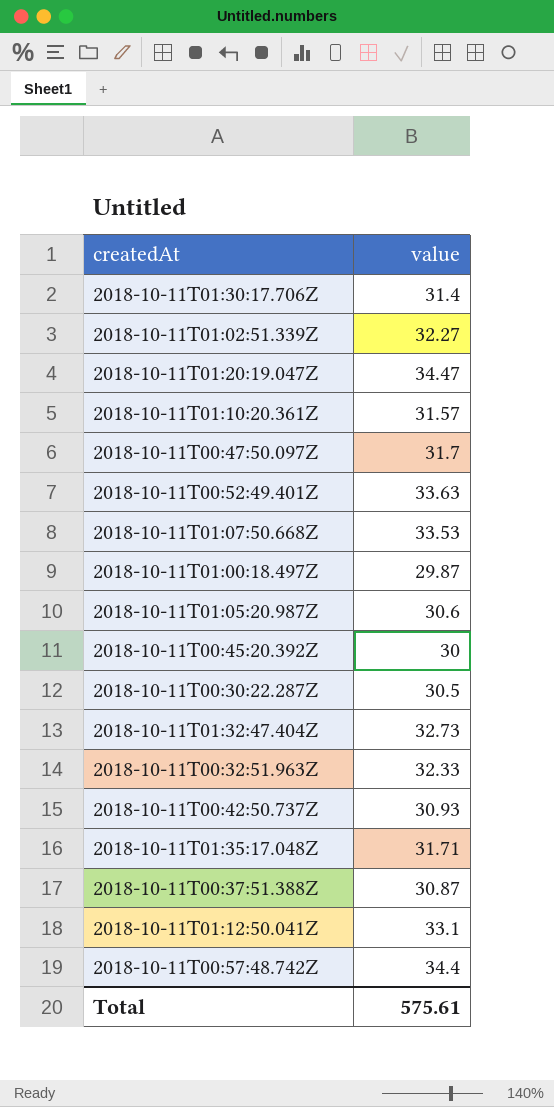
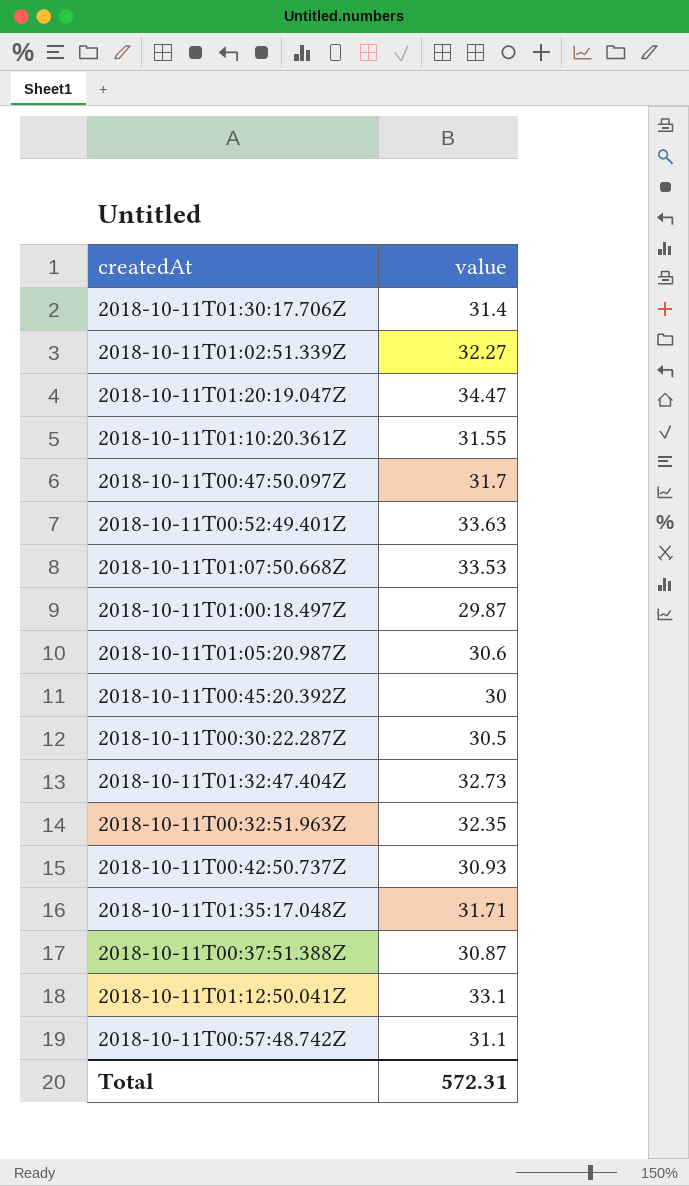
2018-10-11T01:10:20.361Z | value: 31.57 -> 31.55
2018-10-11T00:32:51.963Z | value: 32.33 -> 32.35
2018-10-11T00:57:48.742Z | value: 34.4 -> 31.1
Total | value: 575.61 -> 572.31

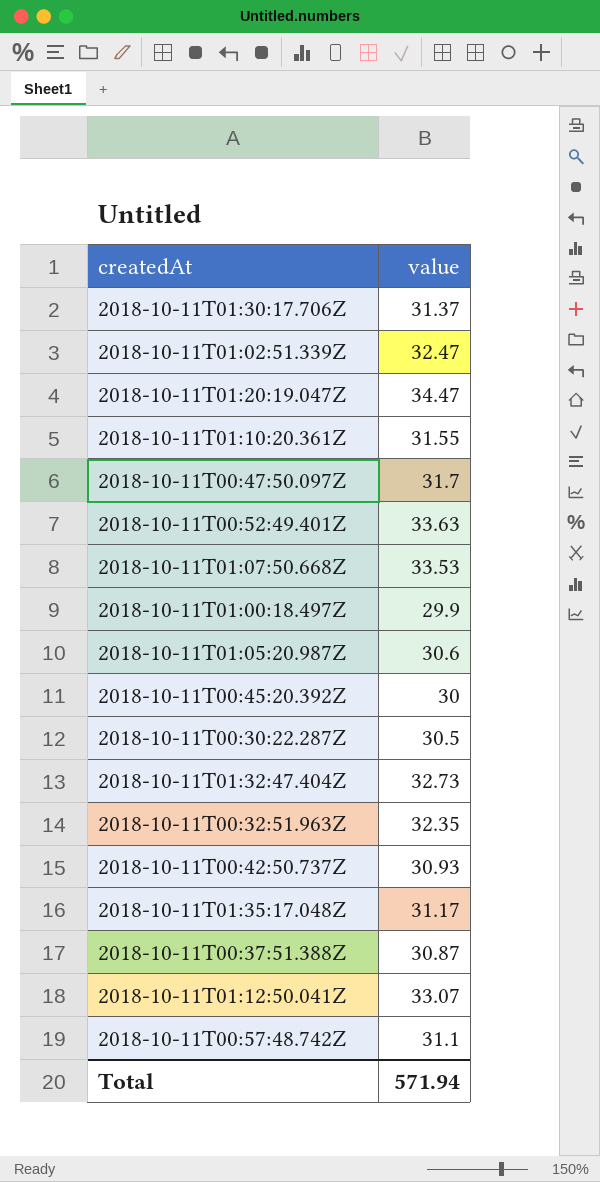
2018-10-11T01:30:17.706Z | value: 31.4 -> 31.37
2018-10-11T01:02:51.339Z | value: 32.27 -> 32.47
2018-10-11T01:00:18.497Z | value: 29.87 -> 29.9
2018-10-11T01:35:17.048Z | value: 31.71 -> 31.17
2018-10-11T01:12:50.041Z | value: 33.1 -> 33.07
Total | value: 572.31 -> 571.94

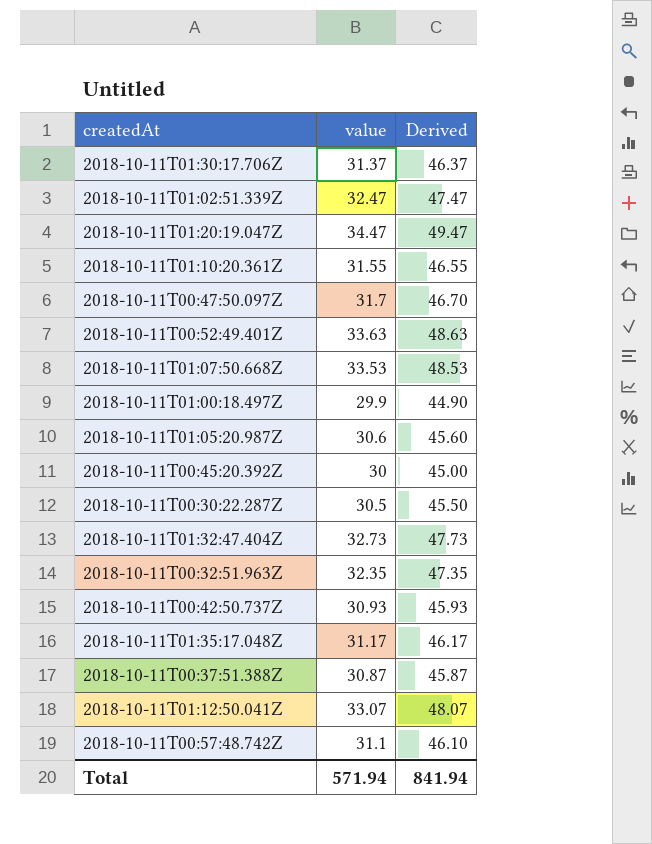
column Derived | formula: none -> [value] + 15

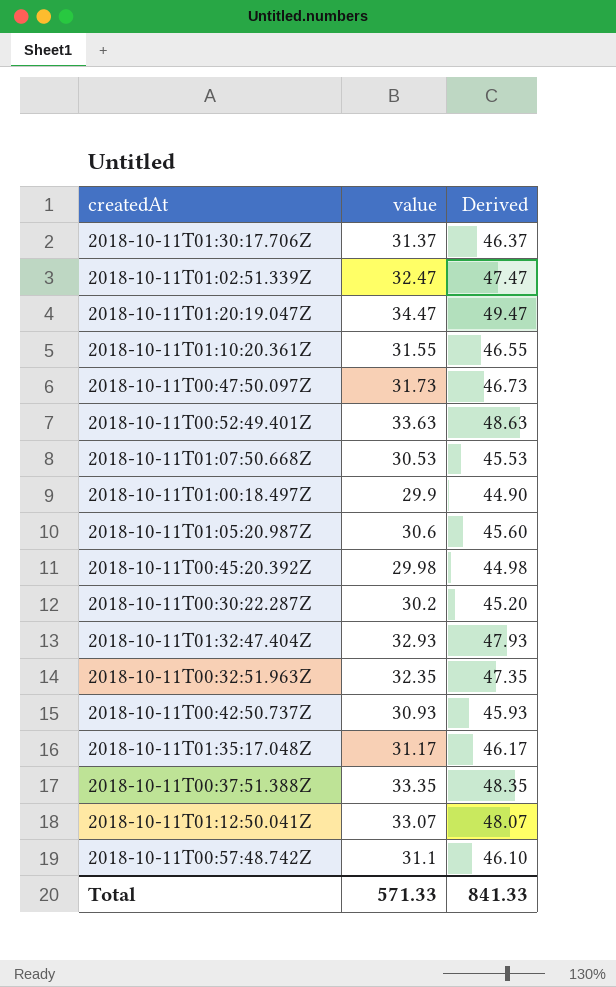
2018-10-11T00:47:50.097Z | value: 31.7 -> 31.73
2018-10-11T00:47:50.097Z | Derived: 46.70 -> 46.73
2018-10-11T01:07:50.668Z | value: 33.53 -> 30.53
2018-10-11T01:07:50.668Z | Derived: 48.53 -> 45.53
2018-10-11T00:45:20.392Z | value: 30 -> 29.98
2018-10-11T00:45:20.392Z | Derived: 45.00 -> 44.98
2018-10-11T00:30:22.287Z | value: 30.5 -> 30.2
2018-10-11T00:30:22.287Z | Derived: 45.50 -> 45.20
2018-10-11T01:32:47.404Z | value: 32.73 -> 32.93
2018-10-11T01:32:47.404Z | Derived: 47.73 -> 47.93
2018-10-11T00:37:51.388Z | value: 30.87 -> 33.35
2018-10-11T00:37:51.388Z | Derived: 45.87 -> 48.35
Total | value: 571.94 -> 571.33
Total | Derived: 841.94 -> 841.33

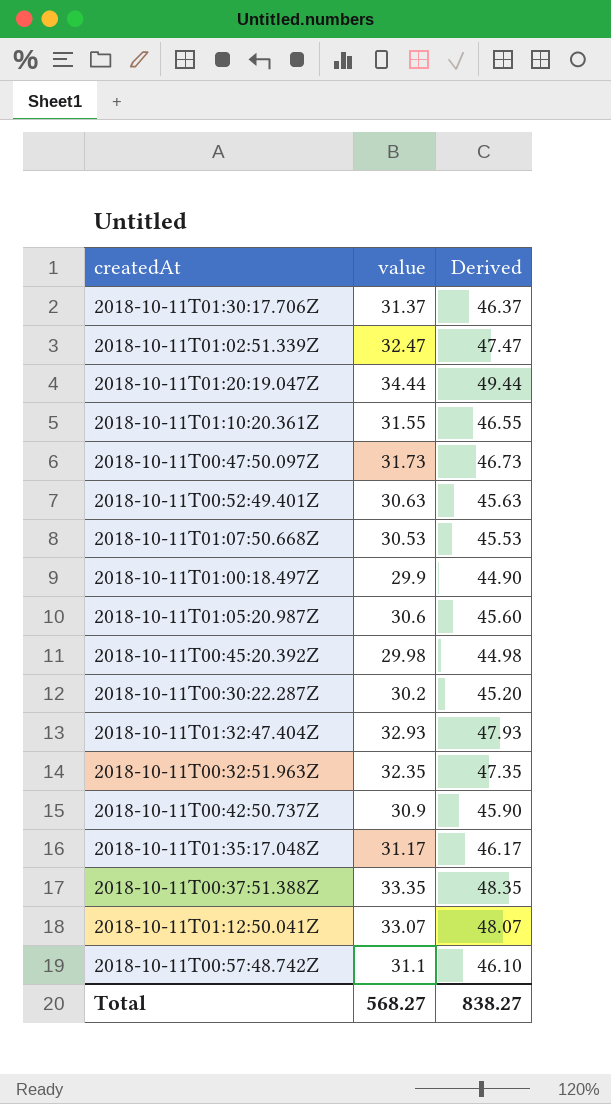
2018-10-11T01:20:19.047Z | value: 34.47 -> 34.44
2018-10-11T01:20:19.047Z | Derived: 49.47 -> 49.44
2018-10-11T00:52:49.401Z | value: 33.63 -> 30.63
2018-10-11T00:52:49.401Z | Derived: 48.63 -> 45.63
2018-10-11T00:42:50.737Z | value: 30.93 -> 30.9
2018-10-11T00:42:50.737Z | Derived: 45.93 -> 45.90
Total | value: 571.33 -> 568.27
Total | Derived: 841.33 -> 838.27

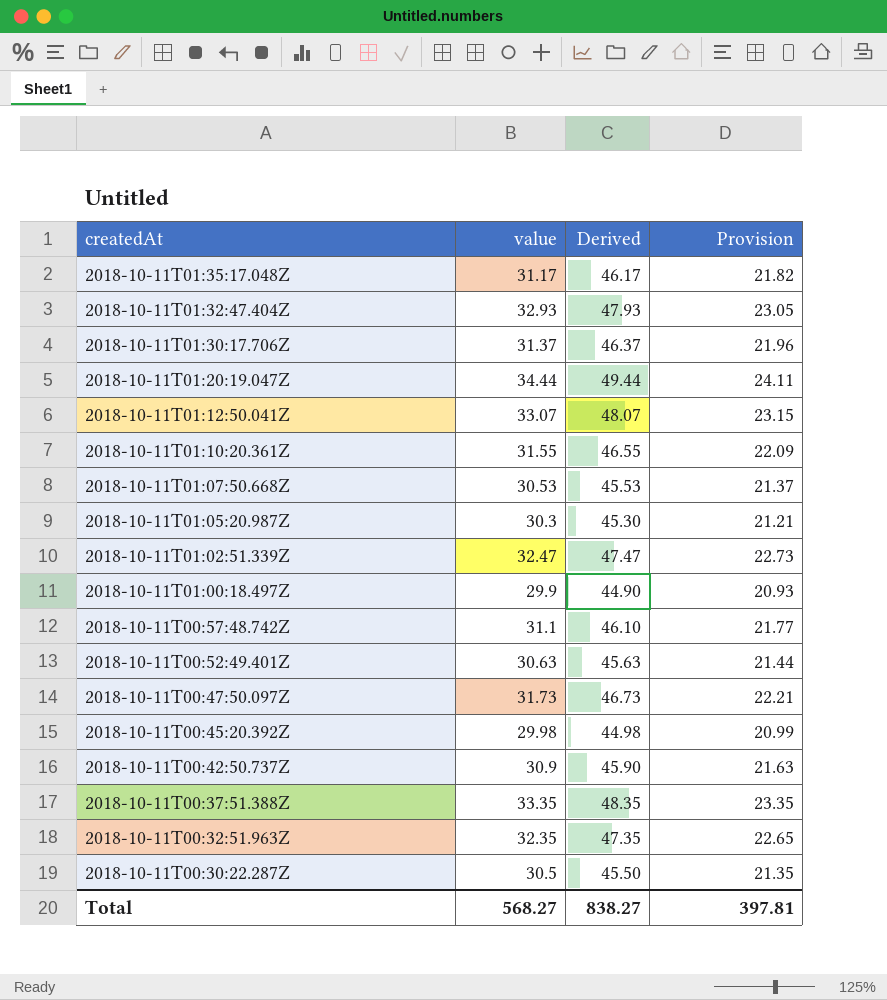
row order: none -> createdAt descending
column Provision | formula: none -> [value] * 0.7
2018-10-11T01:05:20.987Z | value: 30.6 -> 30.3
2018-10-11T01:05:20.987Z | Derived: 45.60 -> 45.30
2018-10-11T00:30:22.287Z | value: 30.2 -> 30.5
2018-10-11T00:30:22.287Z | Derived: 45.20 -> 45.50

